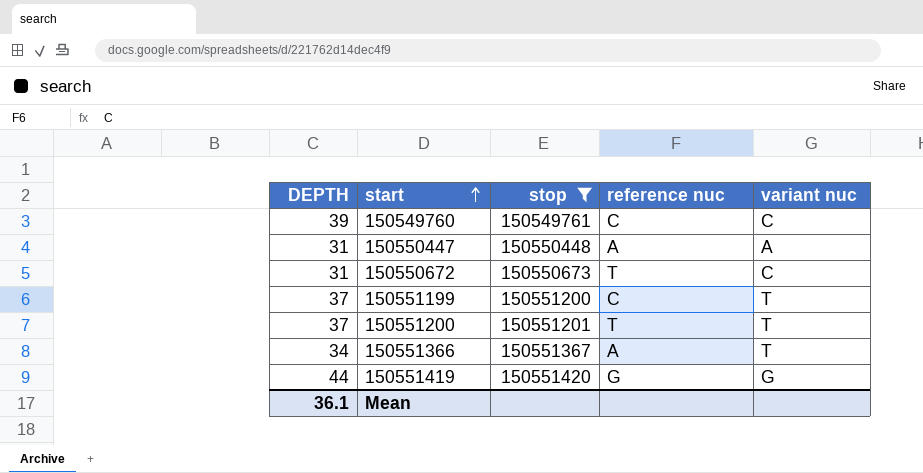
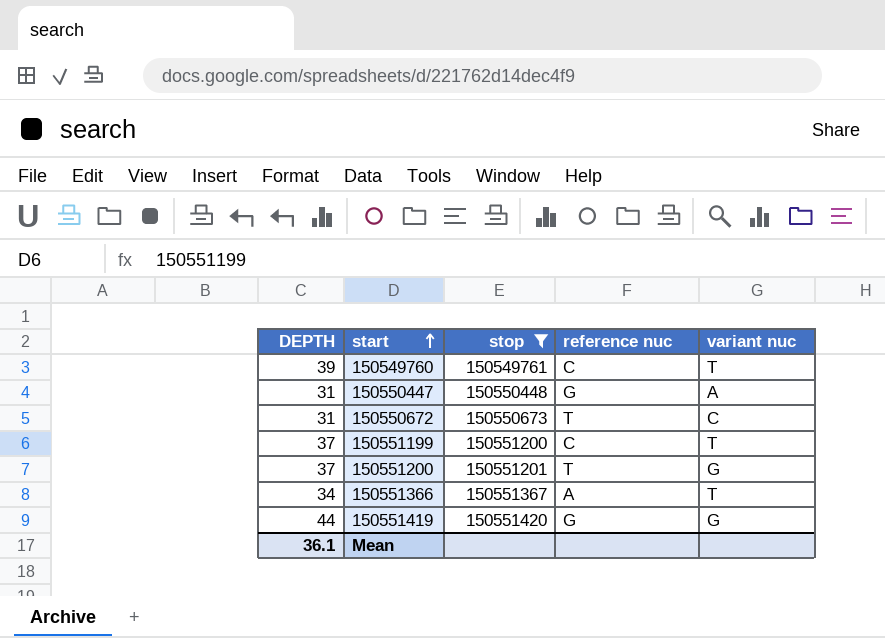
150549760 | variant nuc: C -> T
150550447 | reference nuc: A -> G
150551200 | variant nuc: T -> G

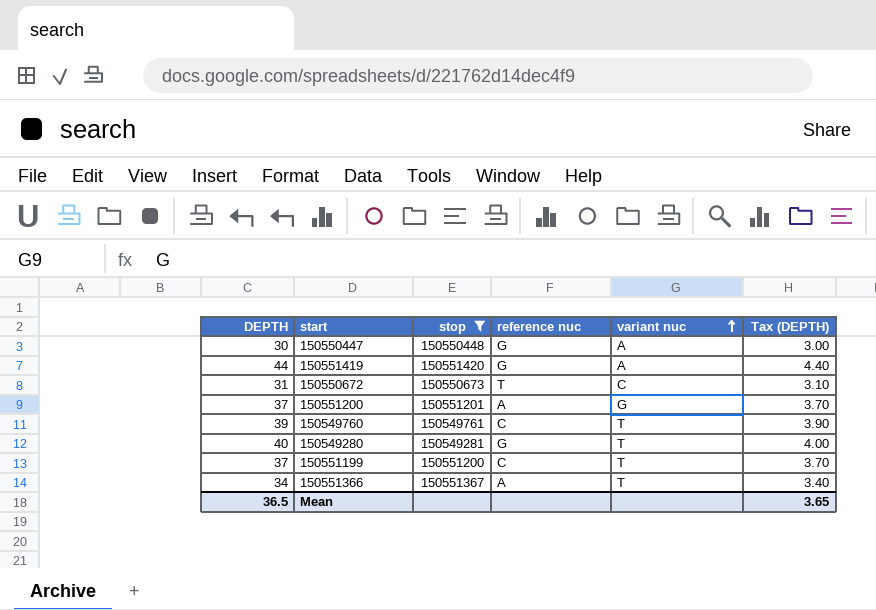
row order: start ascending -> variant nuc ascending
column Tax (DEPTH) | formula: none -> [DEPTH] * 0.1
150550447 | DEPTH: 31 -> 30
150551419 | variant nuc: G -> A
150551200 | reference nuc: T -> A
row 150549280: none -> 40 | 150549281 | G | T | 4.00
Mean | DEPTH: 36.1 -> 36.5

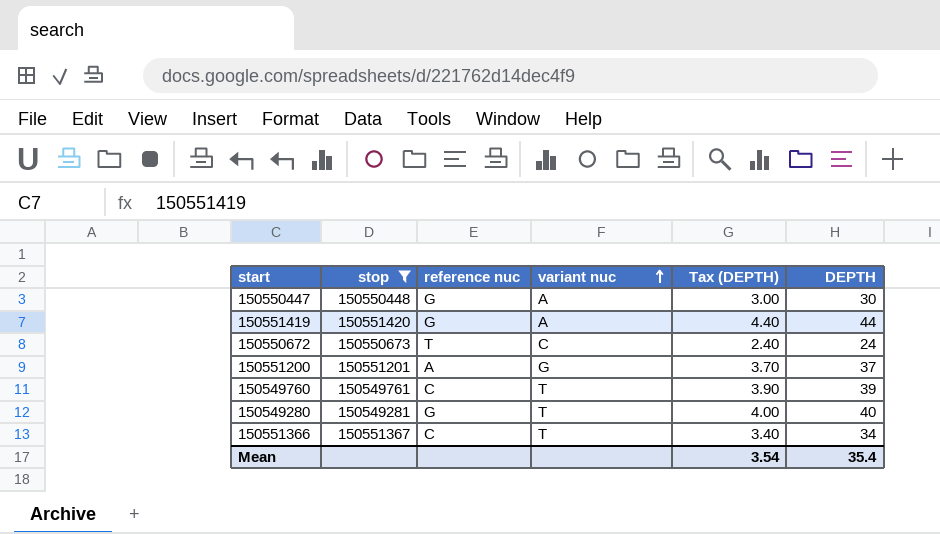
column DEPTH | position: 1 -> 6
row 150551199: 37 | 150551200 | C | T | 3.70 -> none
150550672 | Tax (DEPTH): 3.10 -> 2.40
150550672 | DEPTH: 31 -> 24
150551366 | reference nuc: A -> C
Mean | Tax (DEPTH): 3.65 -> 3.54
Mean | DEPTH: 36.5 -> 35.4

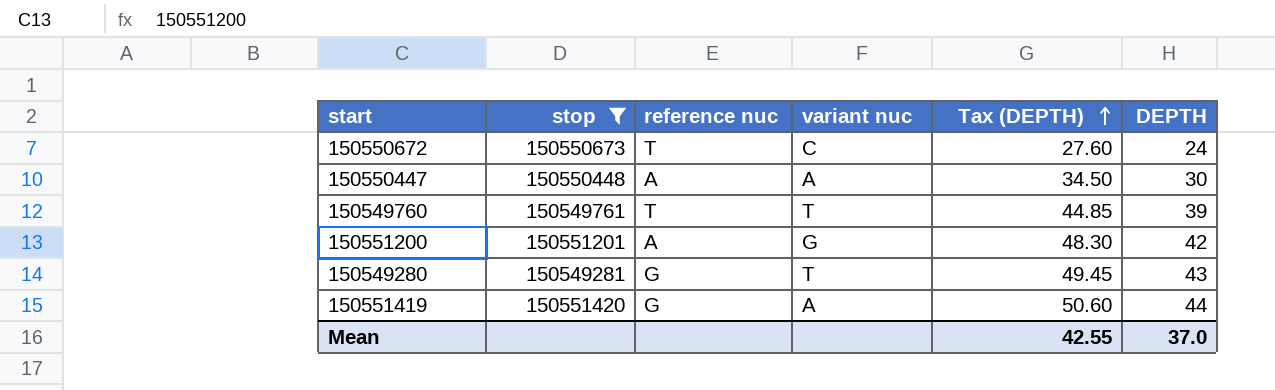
row order: variant nuc ascending -> Tax (DEPTH) ascending
column Tax (DEPTH) | formula: [DEPTH] * 0.1 -> [DEPTH] * 1.15
row 150551366: 150551367 | C | T | 3.40 | 34 -> none
150550447 | reference nuc: G -> A
150549760 | reference nuc: C -> T
150551200 | DEPTH: 37 -> 42
150549280 | DEPTH: 40 -> 43
Mean | Tax (DEPTH): 3.54 -> 42.55
Mean | DEPTH: 35.4 -> 37.0

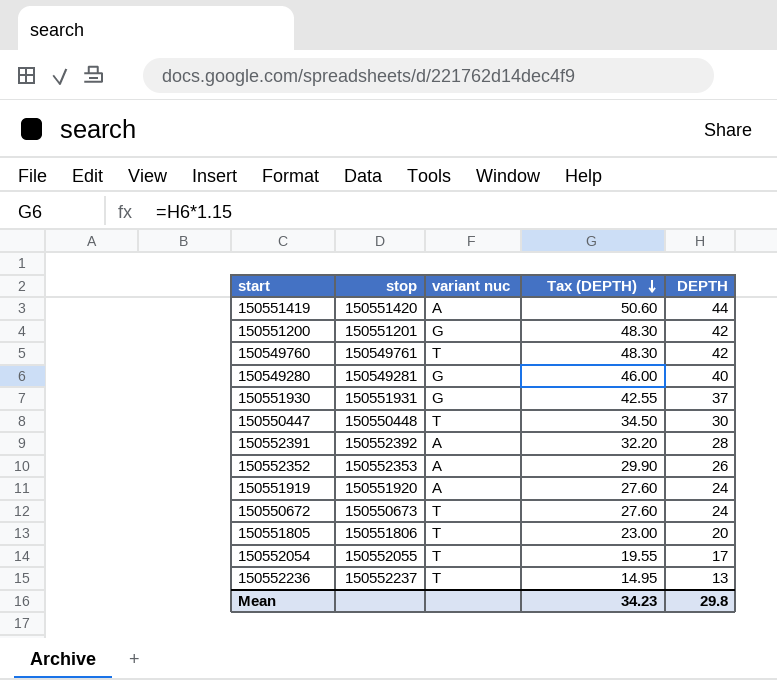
filter: stop <= 150551420 -> none
row order: Tax (DEPTH) ascending -> Tax (DEPTH) descending
column reference nuc | position: 3 -> none
150549760 | Tax (DEPTH): 44.85 -> 48.30
150549760 | DEPTH: 39 -> 42
150549280 | variant nuc: T -> G
150549280 | Tax (DEPTH): 49.45 -> 46.00
150549280 | DEPTH: 43 -> 40
150550447 | variant nuc: A -> T
150550672 | variant nuc: C -> T
Mean | Tax (DEPTH): 42.55 -> 34.23
Mean | DEPTH: 37.0 -> 29.8

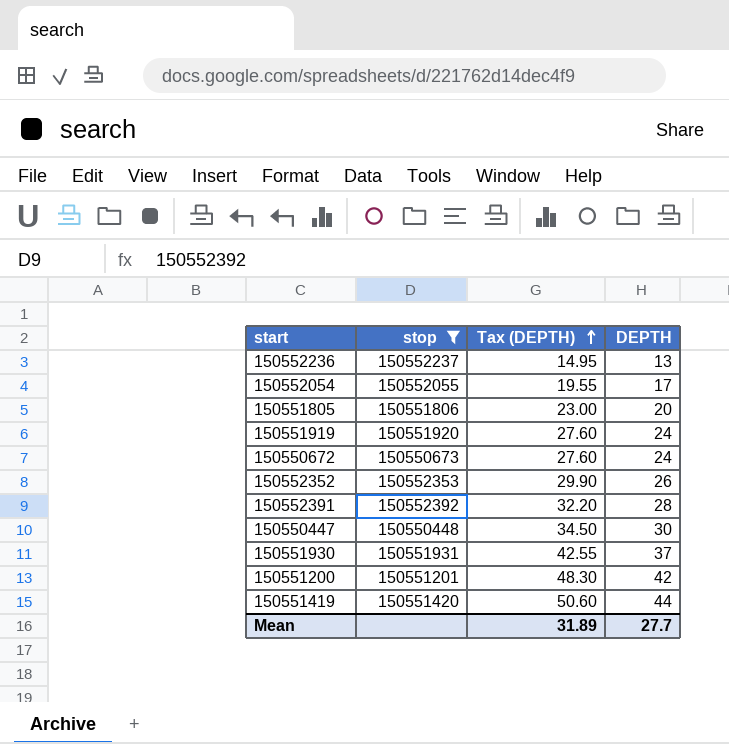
filter: none -> stop >= 150550448
row order: Tax (DEPTH) descending -> Tax (DEPTH) ascending
column variant nuc | position: 3 -> none
Mean | Tax (DEPTH): 34.23 -> 31.89
Mean | DEPTH: 29.8 -> 27.7

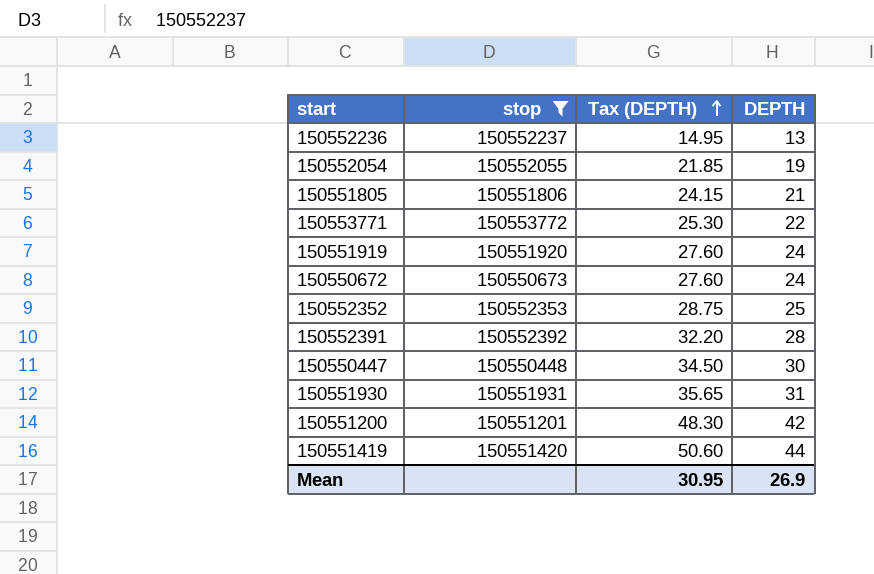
150552054 | Tax (DEPTH): 19.55 -> 21.85
150552054 | DEPTH: 17 -> 19
150551805 | Tax (DEPTH): 23.00 -> 24.15
150551805 | DEPTH: 20 -> 21
row 150553771: none -> 150553772 | 25.30 | 22
150552352 | Tax (DEPTH): 29.90 -> 28.75
150552352 | DEPTH: 26 -> 25
150551930 | Tax (DEPTH): 42.55 -> 35.65
150551930 | DEPTH: 37 -> 31
Mean | Tax (DEPTH): 31.89 -> 30.95
Mean | DEPTH: 27.7 -> 26.9

